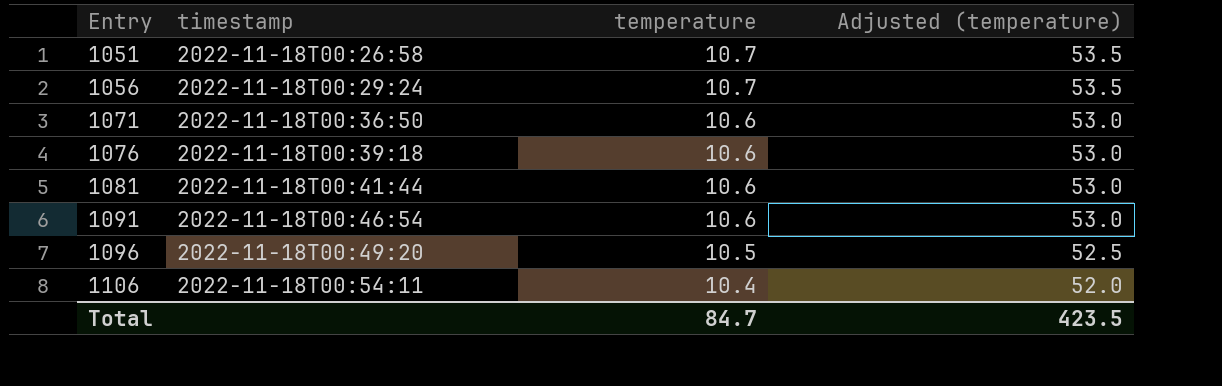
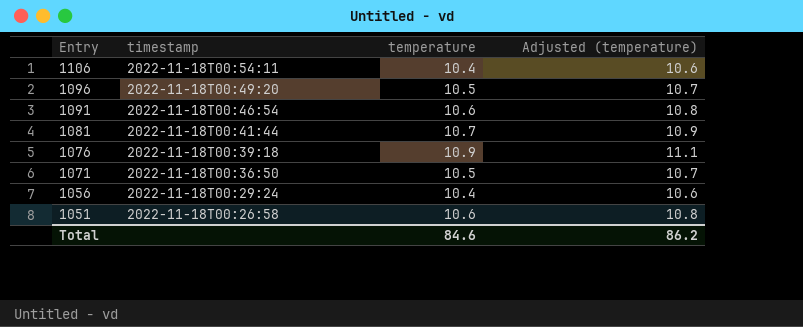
row order: Entry ascending -> Entry descending
column Adjusted (temperature) | formula: [temperature] * 5 -> [temperature] * 1.02
1081 | temperature: 10.6 -> 10.7
1076 | temperature: 10.6 -> 10.9
1071 | temperature: 10.6 -> 10.5
1056 | temperature: 10.7 -> 10.4
1051 | temperature: 10.7 -> 10.6
Total | temperature: 84.7 -> 84.6
Total | Adjusted (temperature): 423.5 -> 86.2

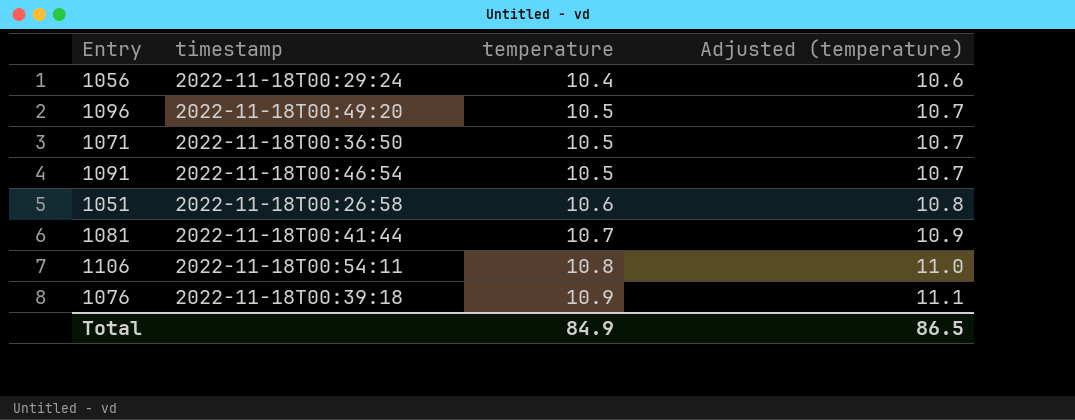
row order: Entry descending -> temperature ascending
1091 | temperature: 10.6 -> 10.5
1091 | Adjusted (temperature): 10.8 -> 10.7
1106 | temperature: 10.4 -> 10.8
1106 | Adjusted (temperature): 10.6 -> 11.0
Total | temperature: 84.6 -> 84.9
Total | Adjusted (temperature): 86.2 -> 86.5

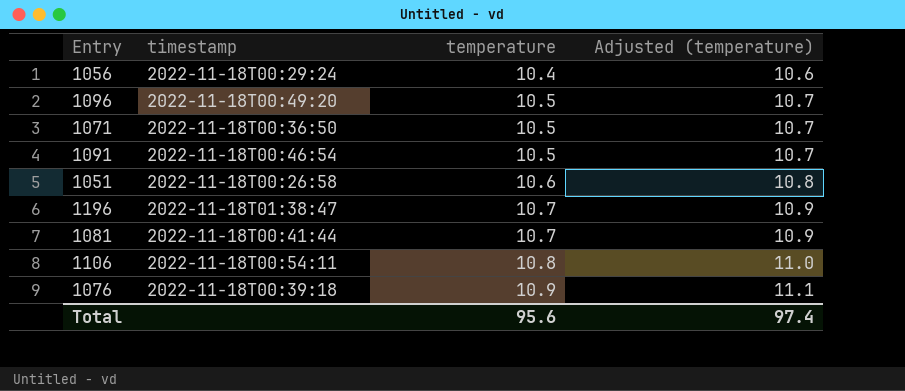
row 1196: none -> 2022-11-18T01:38:47 | 10.7 | 10.9
Total | temperature: 84.9 -> 95.6
Total | Adjusted (temperature): 86.5 -> 97.4

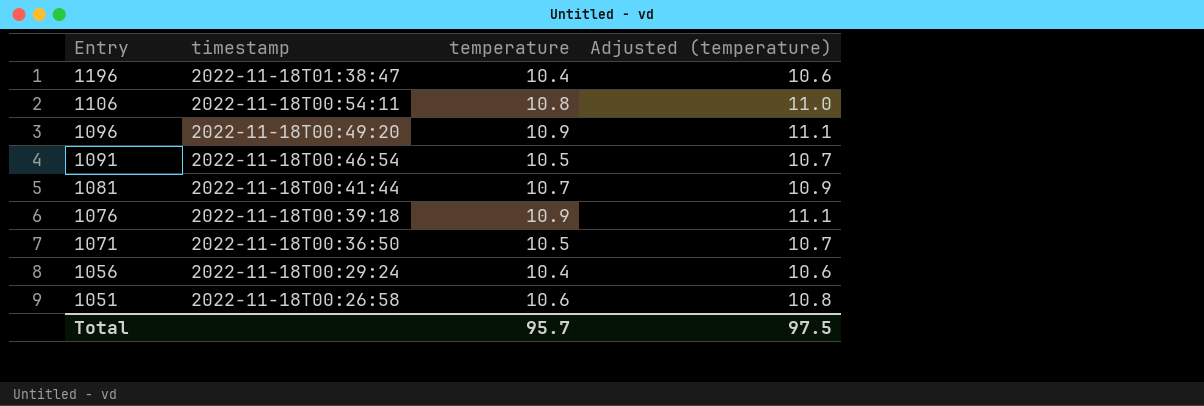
row order: temperature ascending -> Entry descending
1196 | temperature: 10.7 -> 10.4
1196 | Adjusted (temperature): 10.9 -> 10.6
1096 | temperature: 10.5 -> 10.9
1096 | Adjusted (temperature): 10.7 -> 11.1
Total | temperature: 95.6 -> 95.7
Total | Adjusted (temperature): 97.4 -> 97.5

